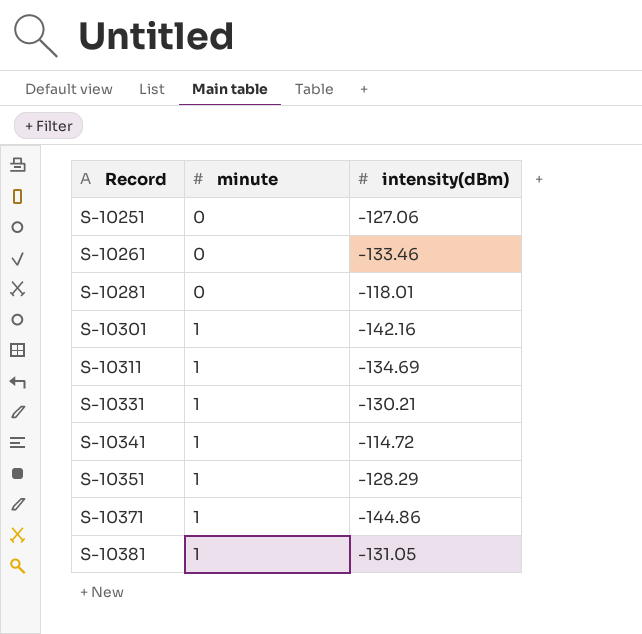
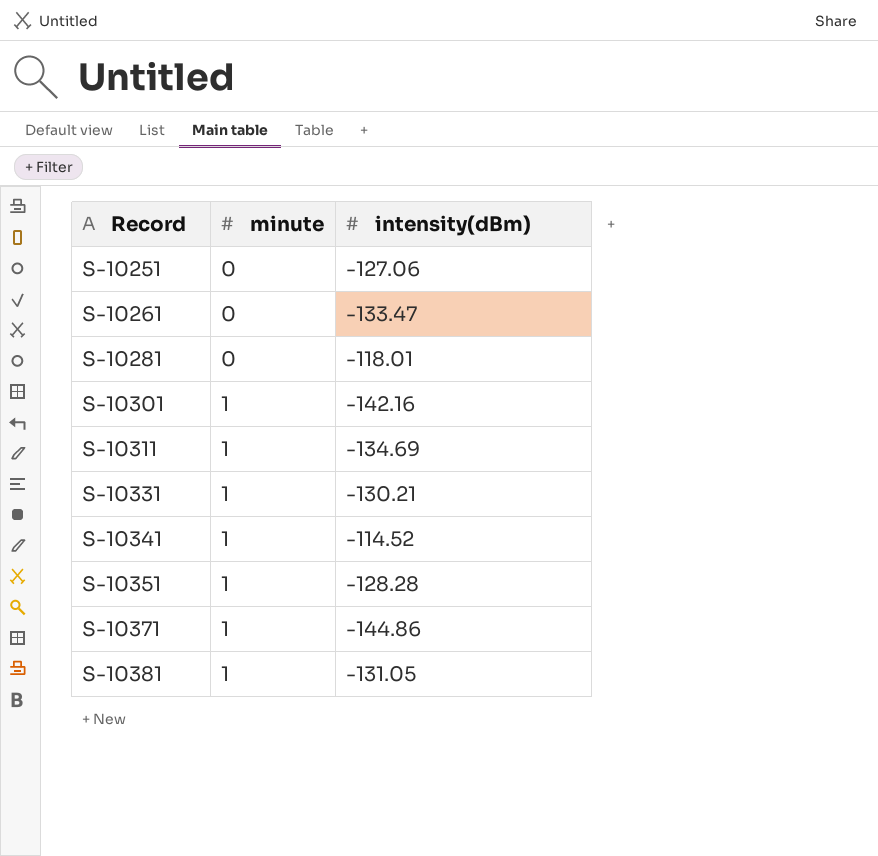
S-10261 | intensity(dBm): -133.46 -> -133.47
S-10341 | intensity(dBm): -114.72 -> -114.52
S-10351 | intensity(dBm): -128.29 -> -128.28

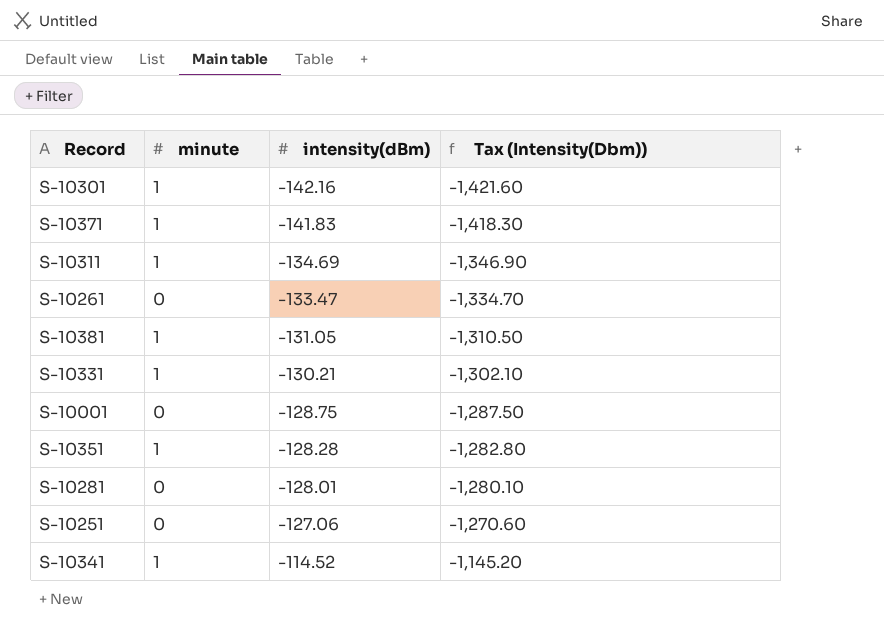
row order: Record ascending -> intensity(dBm) ascending
column Tax (Intensity(Dbm)) | formula: none -> [intensity(dBm)] * 10
S-10371 | intensity(dBm): -144.86 -> -141.83
row S-10001: none -> 0 | -128.75 | -1,287.50
S-10281 | intensity(dBm): -118.01 -> -128.01

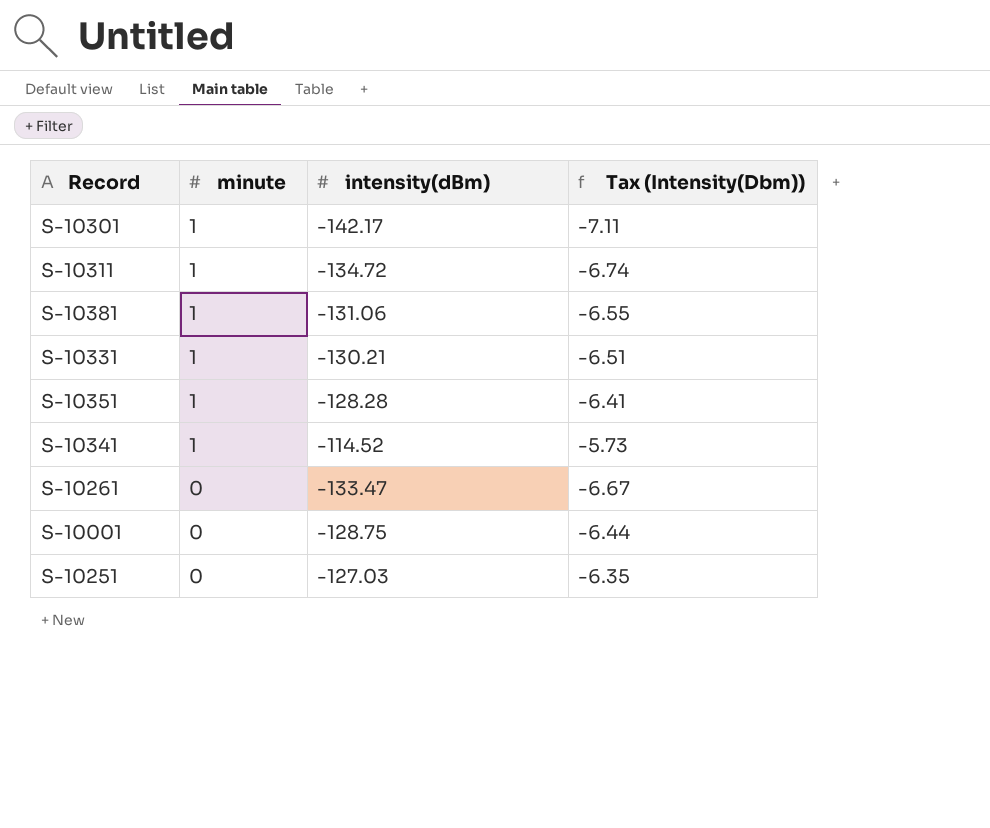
row order: intensity(dBm) ascending -> minute descending
column Tax (Intensity(Dbm)) | formula: [intensity(dBm)] * 10 -> [intensity(dBm)] * 0.05
row S-10371: 1 | -141.83 | -1,418.30 -> none
row S-10281: 0 | -128.01 | -1,280.10 -> none
S-10301 | intensity(dBm): -142.16 -> -142.17
S-10311 | intensity(dBm): -134.69 -> -134.72
S-10381 | intensity(dBm): -131.05 -> -131.06
S-10251 | intensity(dBm): -127.06 -> -127.03

